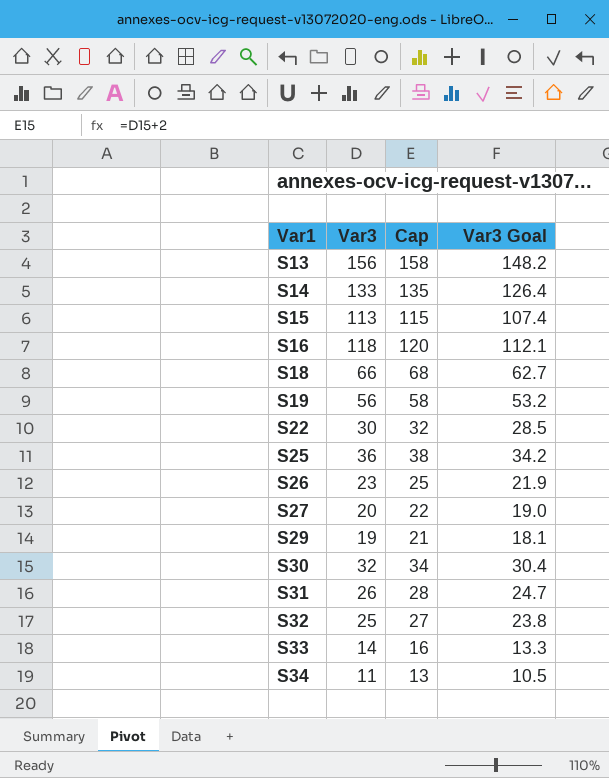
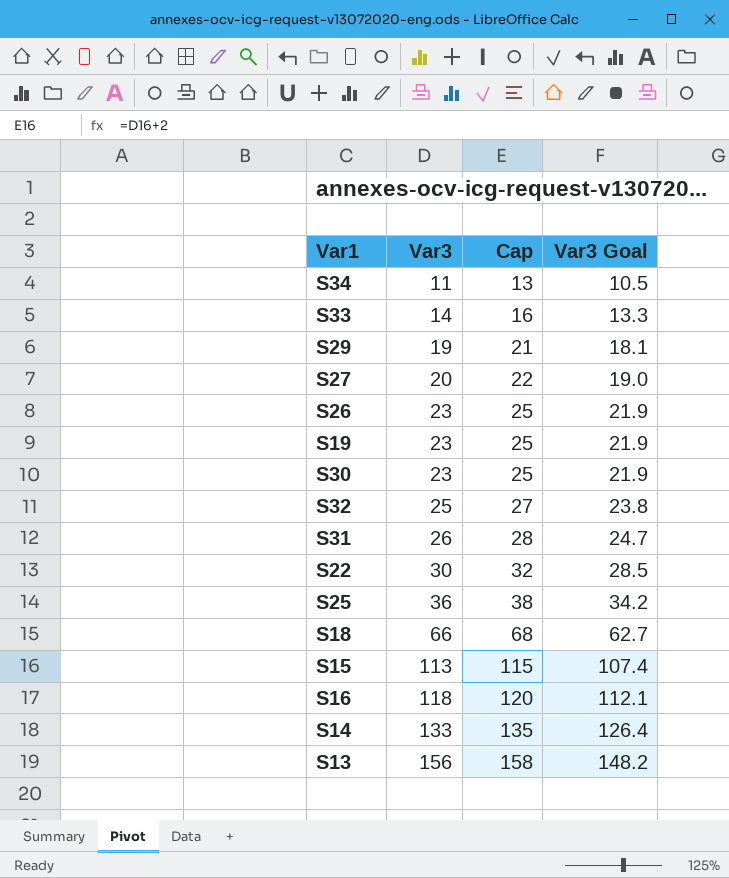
row order: Var1 ascending -> Var3 ascending
S19 | Var3: 56 -> 23
S19 | Cap: 58 -> 25
S19 | Var3 Goal: 53.2 -> 21.9
S30 | Var3: 32 -> 23
S30 | Cap: 34 -> 25
S30 | Var3 Goal: 30.4 -> 21.9

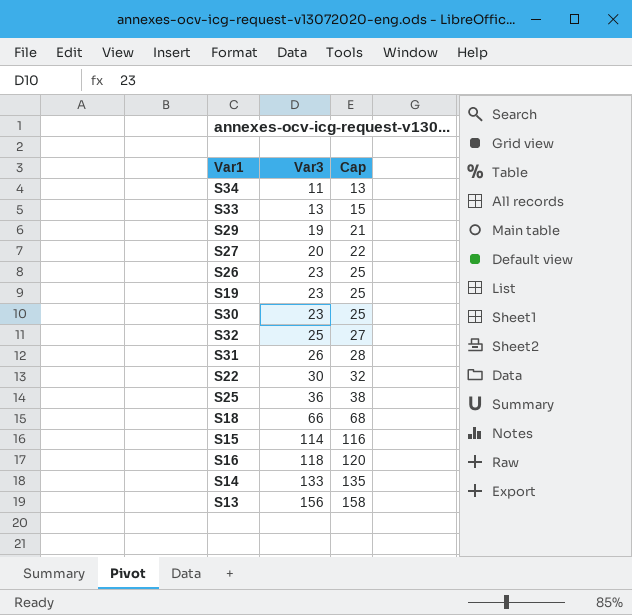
column Var3 Goal | formula: [Var3] * 0.95 -> none
S33 | Var3: 14 -> 13
S33 | Cap: 16 -> 15
S15 | Var3: 113 -> 114
S15 | Cap: 115 -> 116

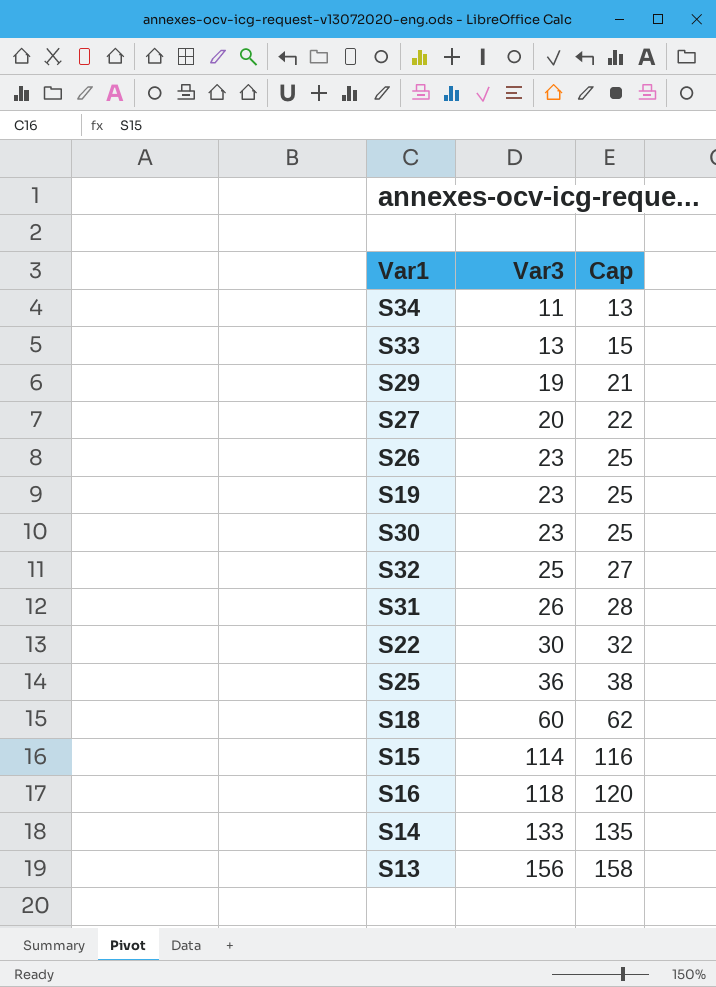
S18 | Var3: 66 -> 60
S18 | Cap: 68 -> 62

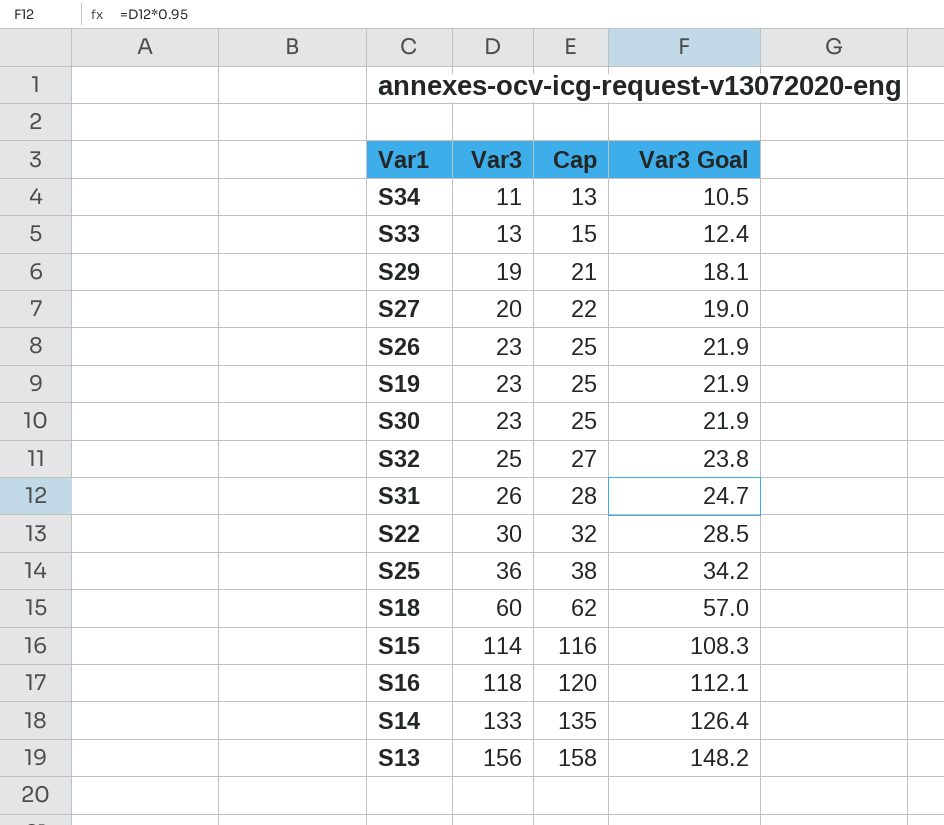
column Var3 Goal | formula: none -> [Var3] * 0.95

